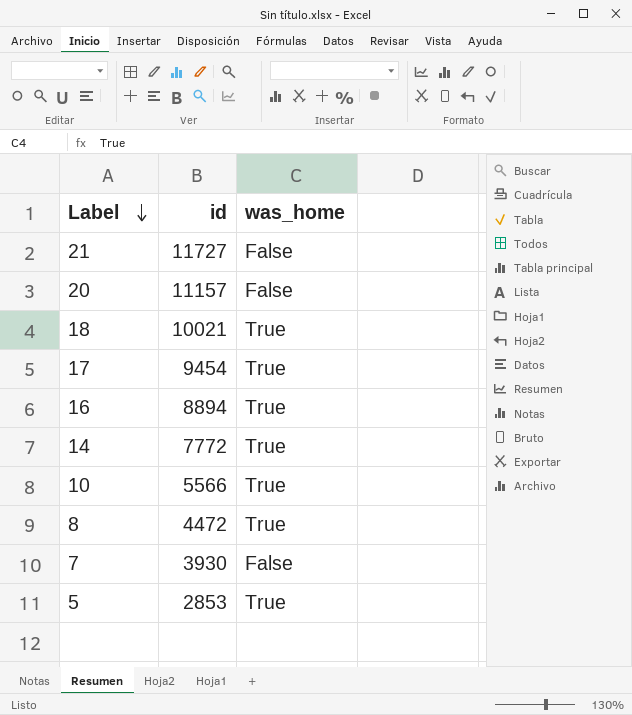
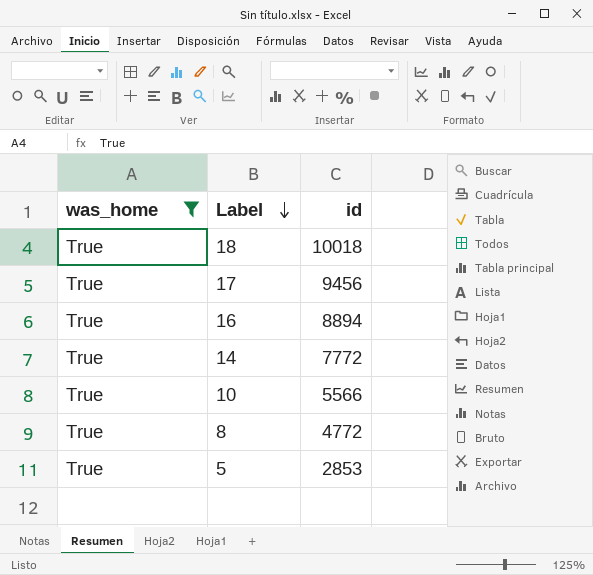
filter: none -> was_home = True
column was_home | position: 3 -> 1
18 | id: 10021 -> 10018
17 | id: 9454 -> 9456
8 | id: 4472 -> 4772

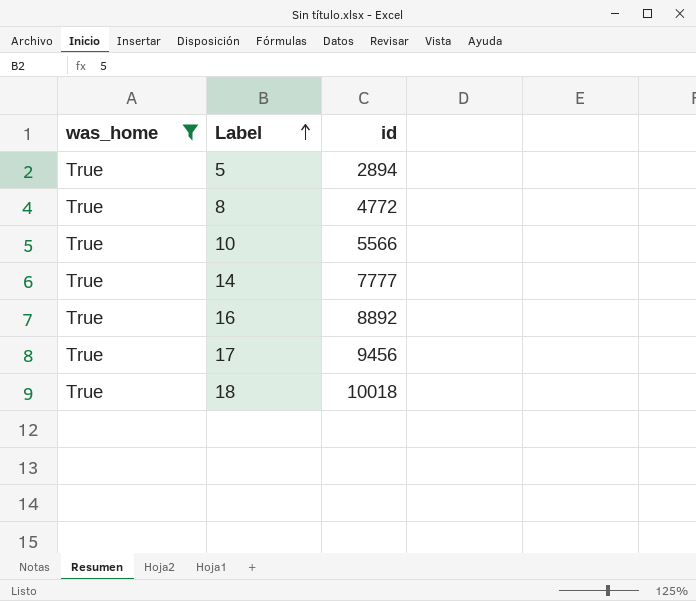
row order: Label descending -> Label ascending
5 | id: 2853 -> 2894
14 | id: 7772 -> 7777
16 | id: 8894 -> 8892

